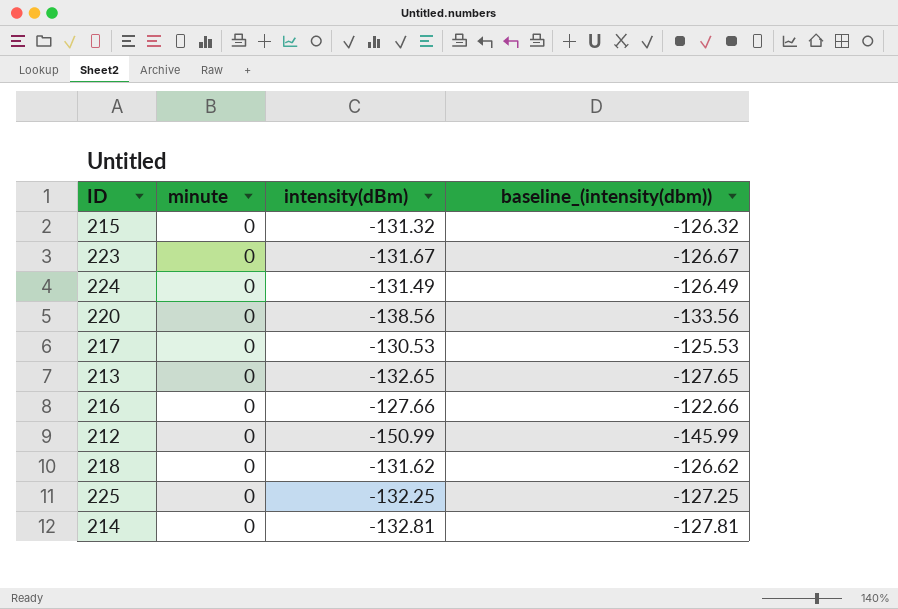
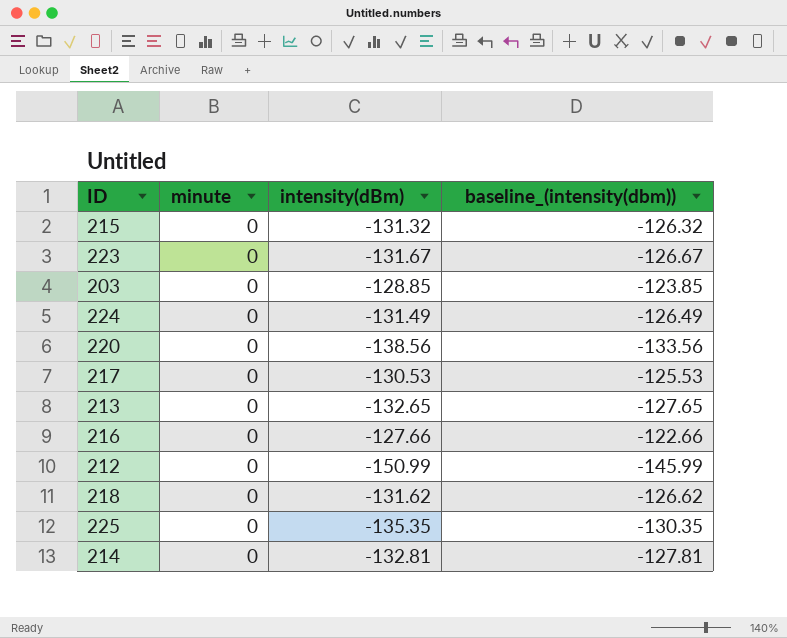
row 203: none -> 0 | -128.85 | -123.85
225 | intensity(dBm): -132.25 -> -135.35
225 | baseline_(intensity(dbm)): -127.25 -> -130.35

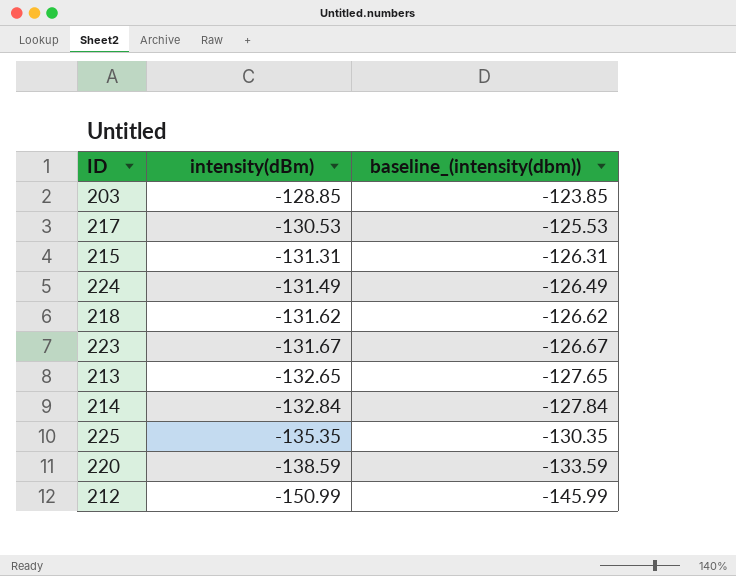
row order: none -> intensity(dBm) descending
column minute | position: 2 -> none
row 216: 0 | -127.66 | -122.66 -> none
215 | intensity(dBm): -131.32 -> -131.31
215 | baseline_(intensity(dbm)): -126.32 -> -126.31
214 | intensity(dBm): -132.81 -> -132.84
214 | baseline_(intensity(dbm)): -127.81 -> -127.84
220 | intensity(dBm): -138.56 -> -138.59
220 | baseline_(intensity(dbm)): -133.56 -> -133.59

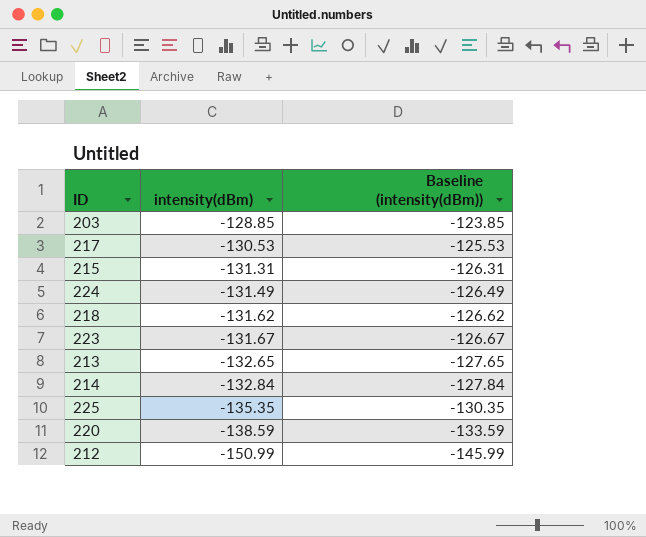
column name: baseline_(intensity(dbm)) -> Baseline (intensity(dBm))

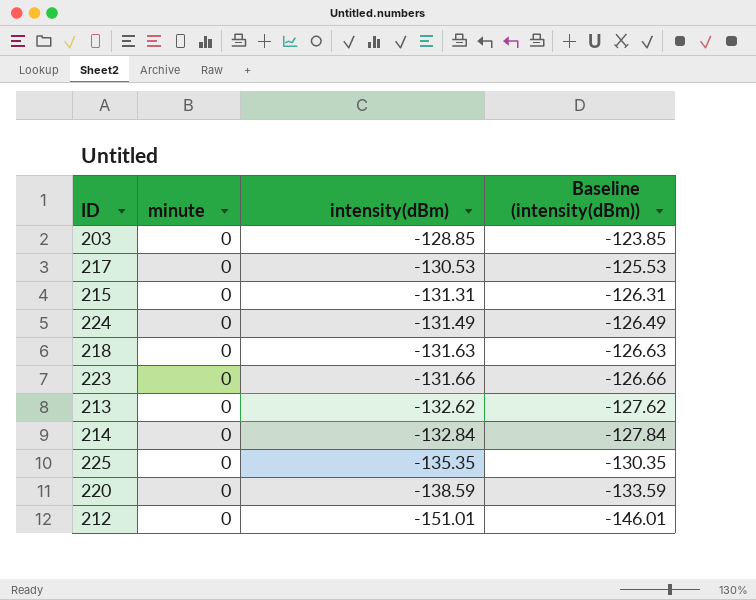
column minute | position: none -> 2
218 | intensity(dBm): -131.62 -> -131.63
218 | Baseline (intensity(dBm)): -126.62 -> -126.63
223 | intensity(dBm): -131.67 -> -131.66
223 | Baseline (intensity(dBm)): -126.67 -> -126.66
213 | intensity(dBm): -132.65 -> -132.62
213 | Baseline (intensity(dBm)): -127.65 -> -127.62
212 | intensity(dBm): -150.99 -> -151.01
212 | Baseline (intensity(dBm)): -145.99 -> -146.01

